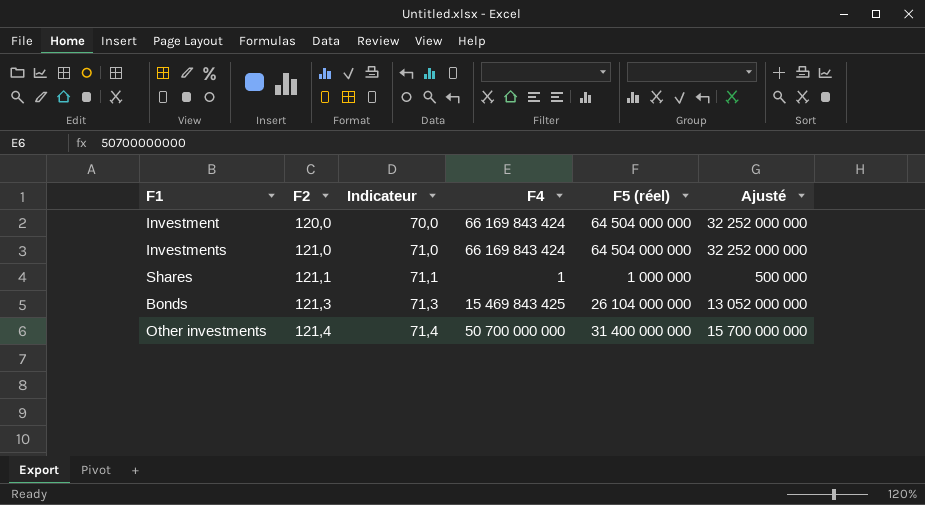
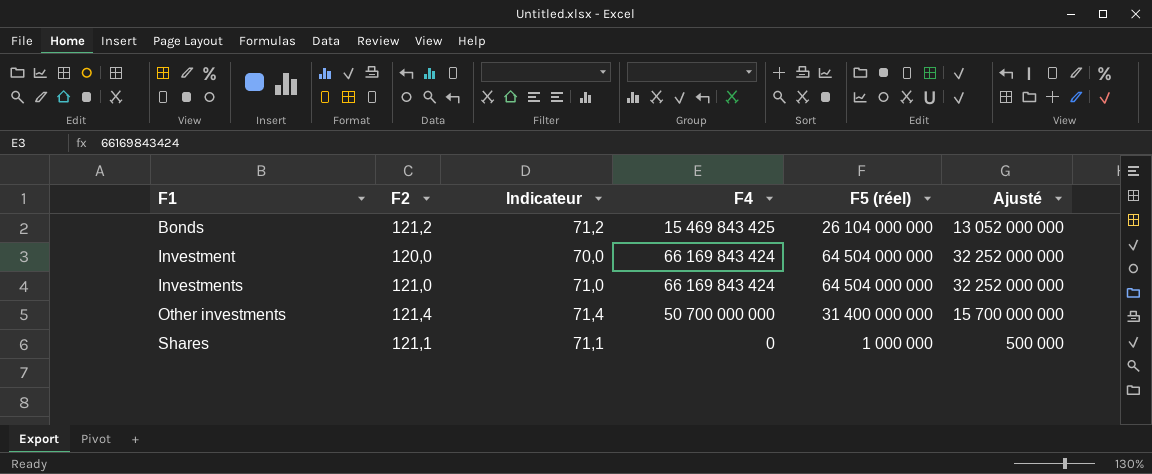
row order: F2 ascending -> F1 ascending
Bonds | F2: 121,3 -> 121,2
Bonds | Indicateur: 71,3 -> 71,2
Shares | F4: 1 -> 0

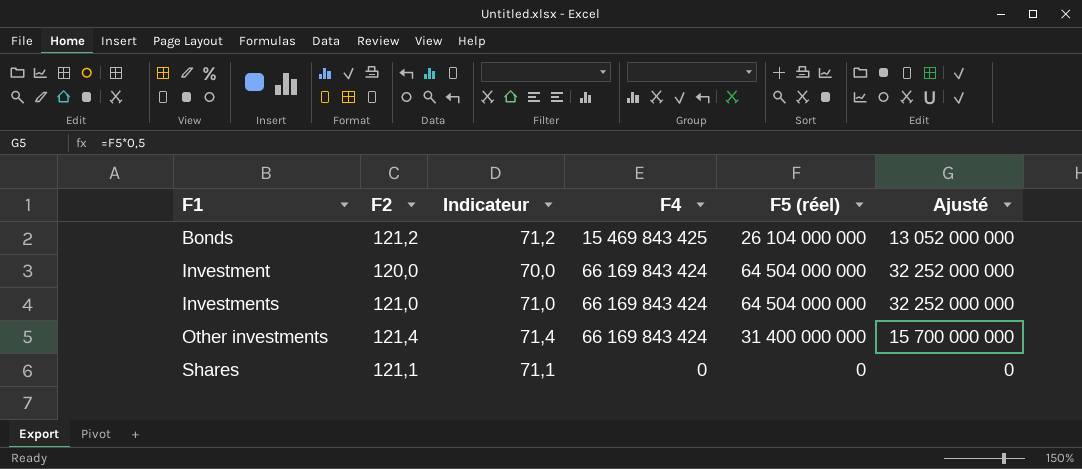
Other investments | F4: 50 700 000 000 -> 66 169 843 424
Shares | F5 (réel): 1 000 000 -> 0
Shares | Ajusté: 500 000 -> 0

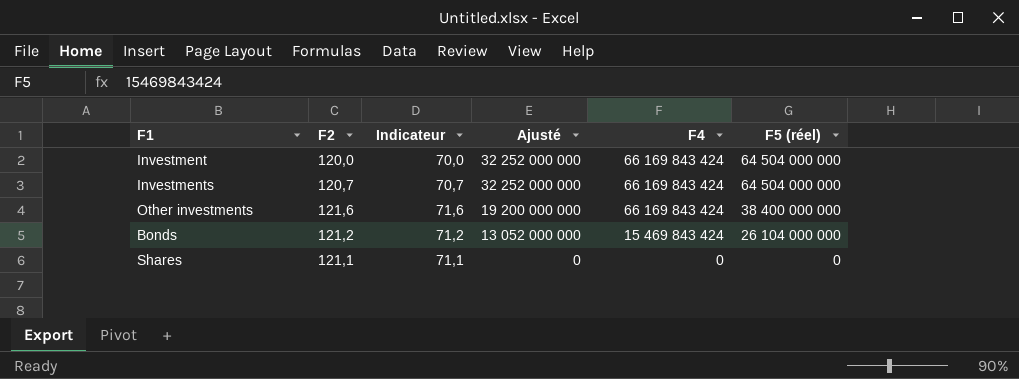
row order: F1 ascending -> Ajusté descending
column Ajusté | position: 6 -> 4
Investments | F2: 121,0 -> 120,7
Investments | Indicateur: 71,0 -> 70,7
Other investments | F2: 121,4 -> 121,6
Other investments | Indicateur: 71,4 -> 71,6
Other investments | Ajusté: 15 700 000 000 -> 19 200 000 000
Other investments | F5 (réel): 31 400 000 000 -> 38 400 000 000
Bonds | F4: 15 469 843 425 -> 15 469 843 424

